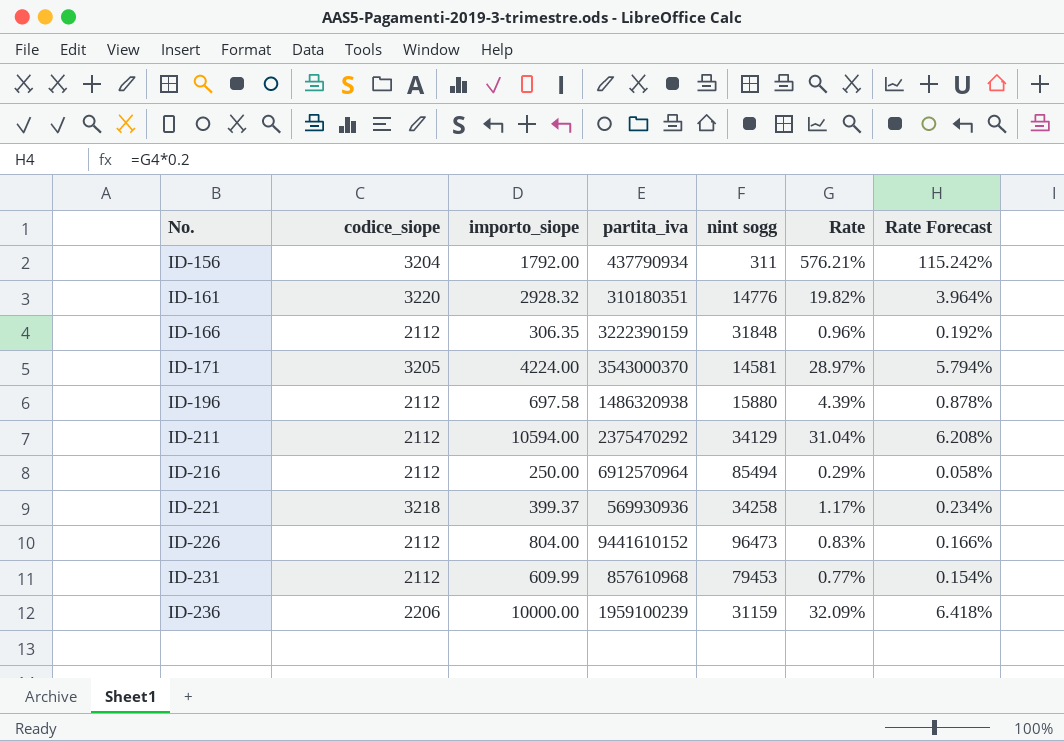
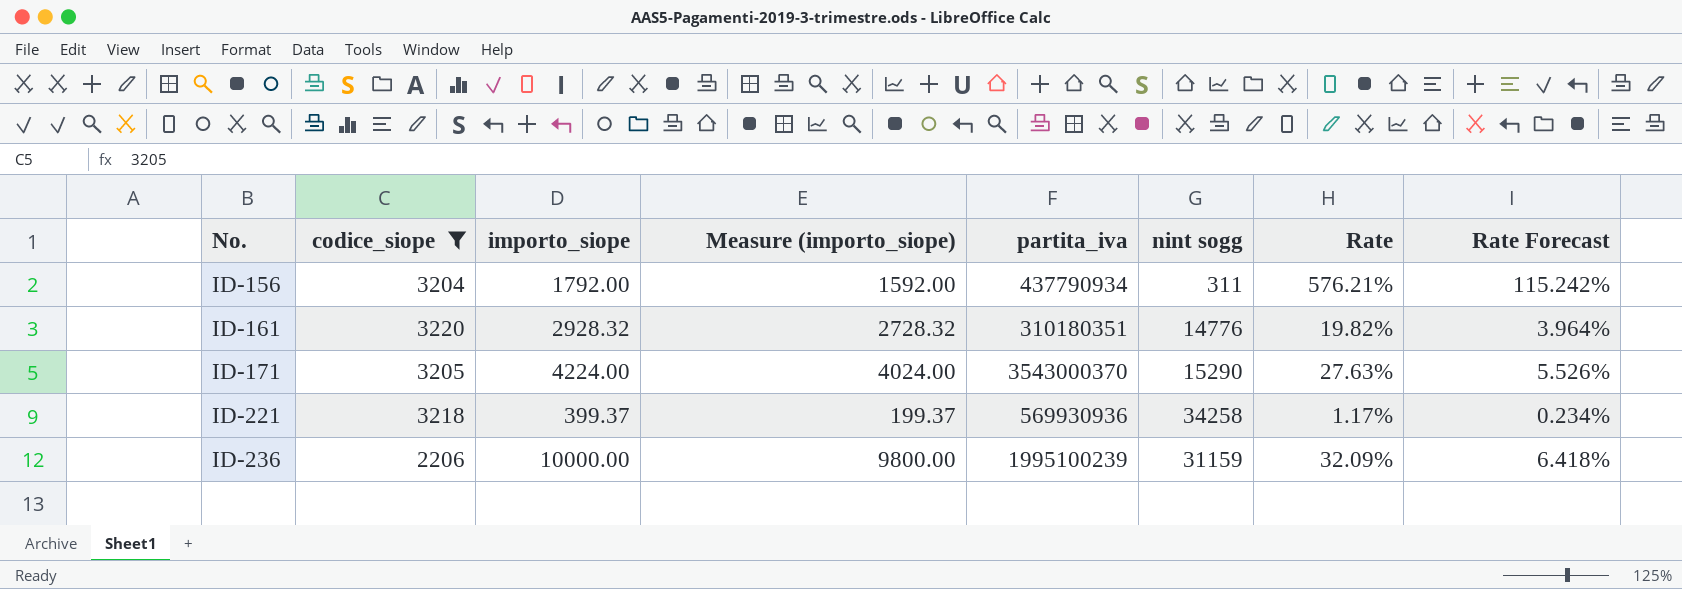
filter: none -> codice_siope != 2112
column Measure (importo_siope) | formula: none -> [importo_siope] - 200
ID-171 | nint sogg: 14581 -> 15290
ID-171 | Rate: 28.97% -> 27.63%
ID-171 | Rate Forecast: 5.794% -> 5.526%
ID-236 | partita_iva: 1959100239 -> 1995100239

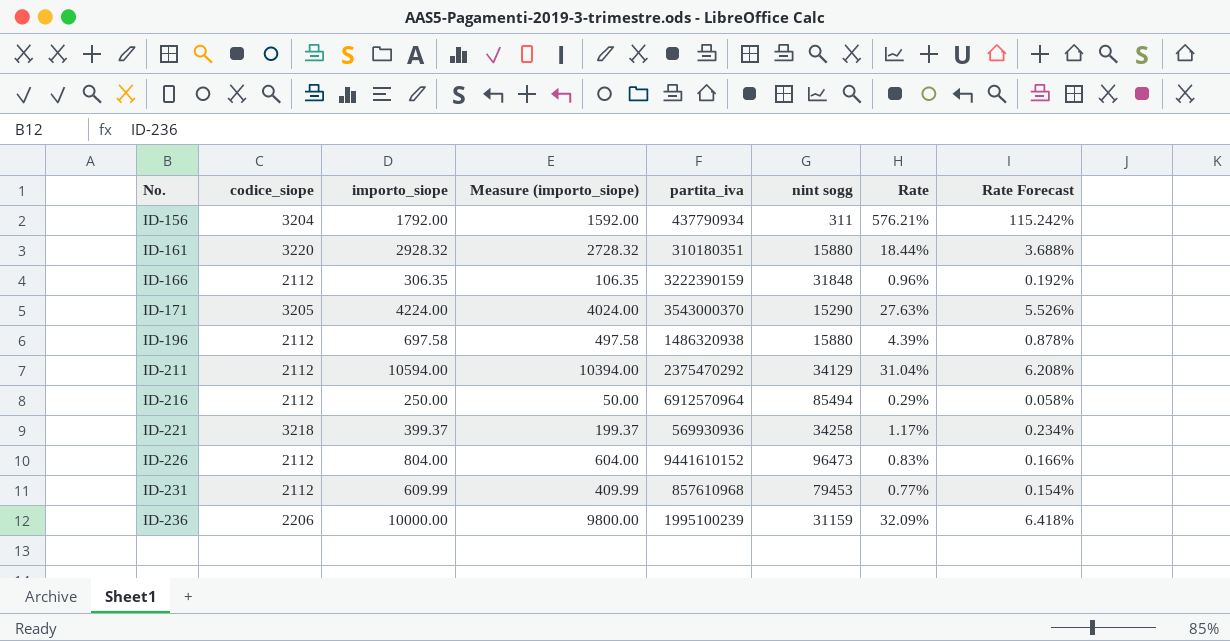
filter: codice_siope != 2112 -> none
ID-161 | nint sogg: 14776 -> 15880
ID-161 | Rate: 19.82% -> 18.44%
ID-161 | Rate Forecast: 3.964% -> 3.688%

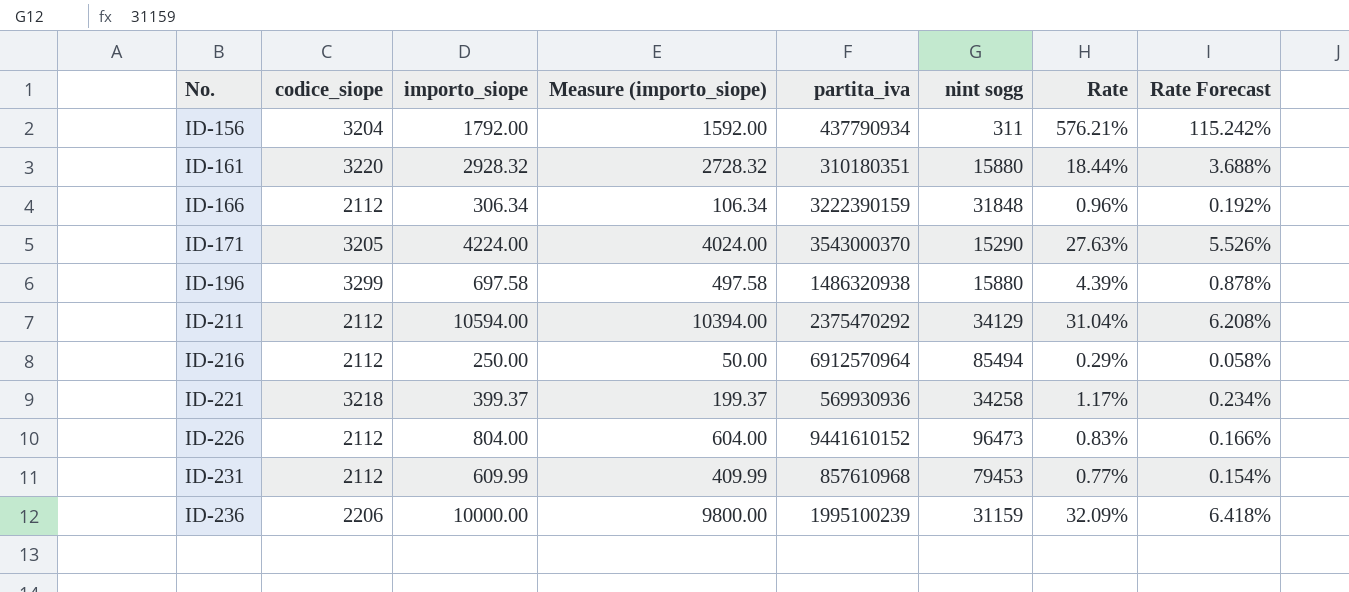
ID-166 | importo_siope: 306.35 -> 306.34
ID-166 | Measure (importo_siope): 106.35 -> 106.34
ID-196 | codice_siope: 2112 -> 3299

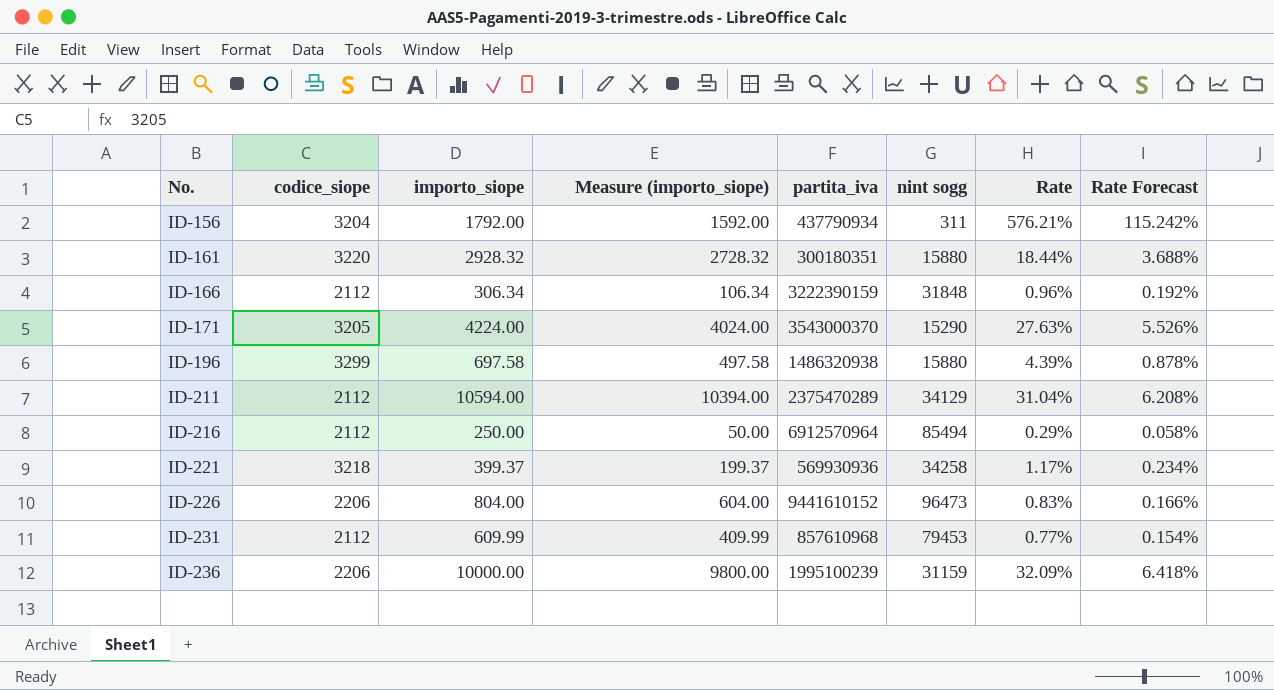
ID-161 | partita_iva: 310180351 -> 300180351
ID-211 | partita_iva: 2375470292 -> 2375470289
ID-226 | codice_siope: 2112 -> 2206

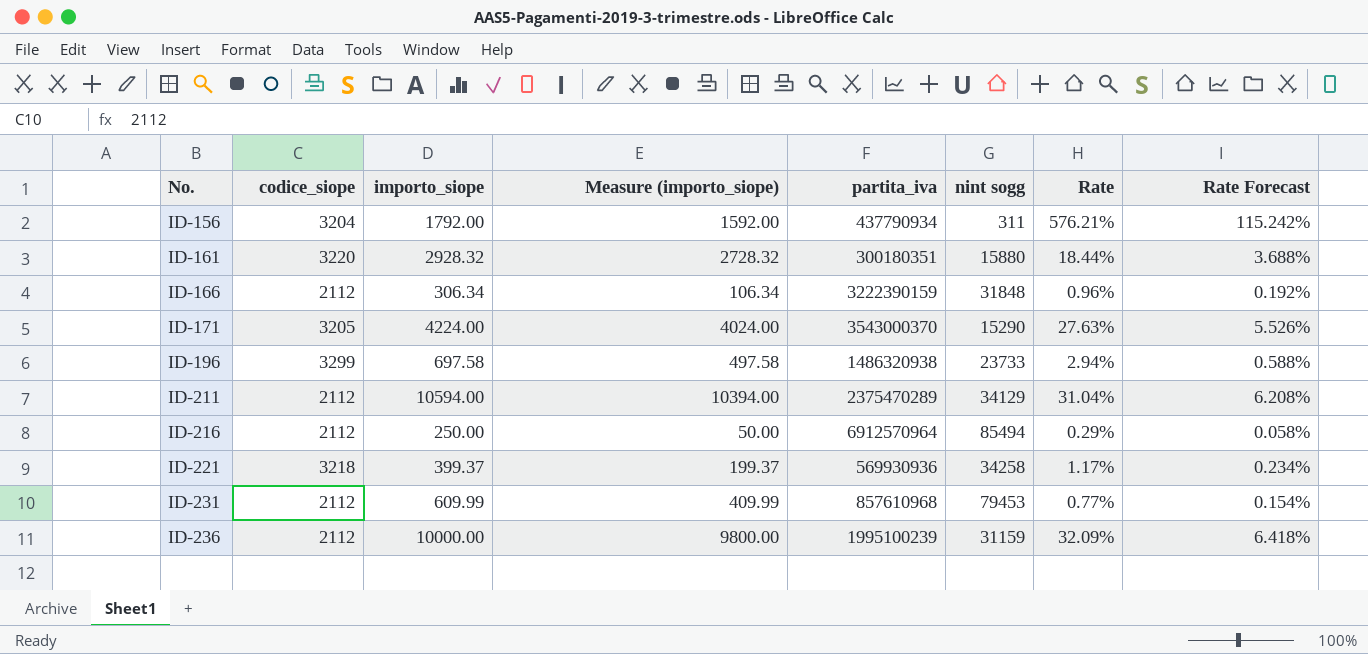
row ID-226: 2206 | 804.00 | 604.00 | 9441610152 | 96473 | 0.83% | 0.166% -> none
ID-196 | nint sogg: 15880 -> 23733
ID-196 | Rate: 4.39% -> 2.94%
ID-196 | Rate Forecast: 0.878% -> 0.588%
ID-236 | codice_siope: 2206 -> 2112

